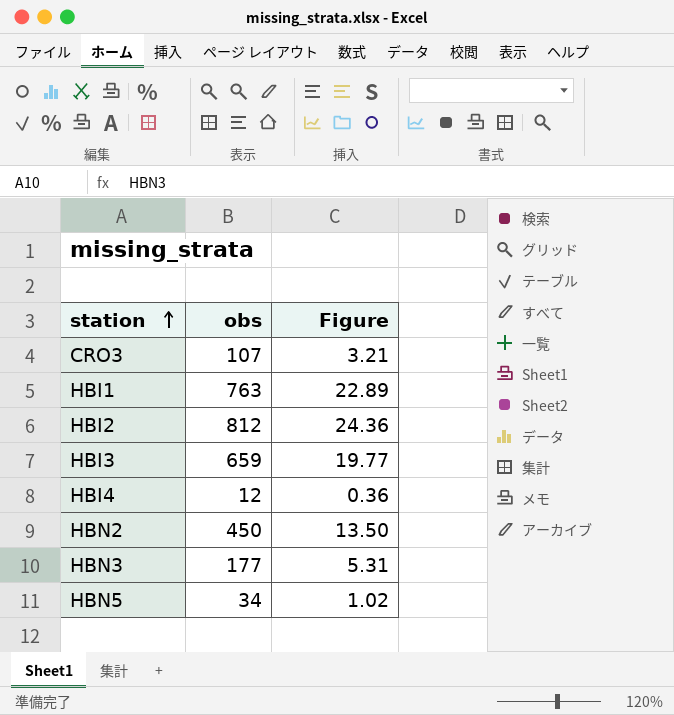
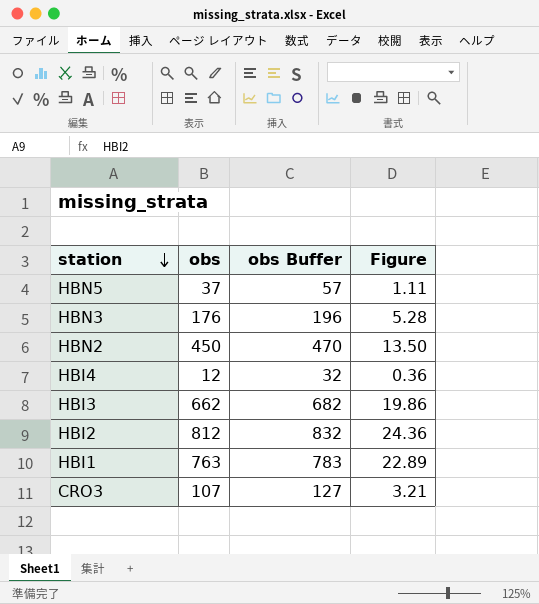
row order: station ascending -> station descending
column obs Buffer | formula: none -> [obs] + 20
HBN5 | obs: 34 -> 37
HBN5 | Figure: 1.02 -> 1.11
HBN3 | obs: 177 -> 176
HBN3 | Figure: 5.31 -> 5.28
HBI3 | obs: 659 -> 662
HBI3 | Figure: 19.77 -> 19.86

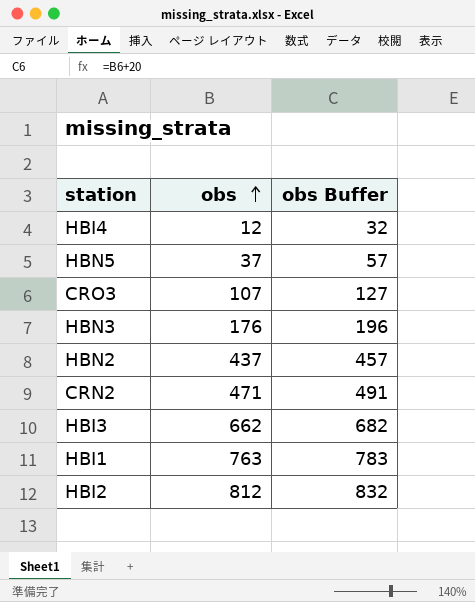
row order: station descending -> obs ascending
column Figure | formula: [obs] * 0.03 -> none
HBN2 | obs: 450 -> 437
HBN2 | obs Buffer: 470 -> 457
row CRN2: none -> 471 | 491

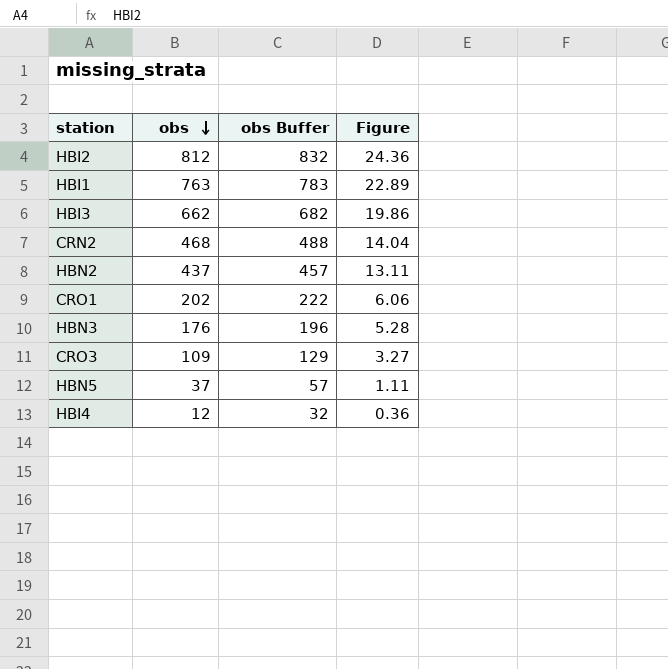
row order: obs ascending -> obs descending
column Figure | formula: none -> [obs] * 0.03
CRN2 | obs: 471 -> 468
CRN2 | obs Buffer: 491 -> 488
row CRO1: none -> 202 | 222 | 6.06
CRO3 | obs: 107 -> 109
CRO3 | obs Buffer: 127 -> 129

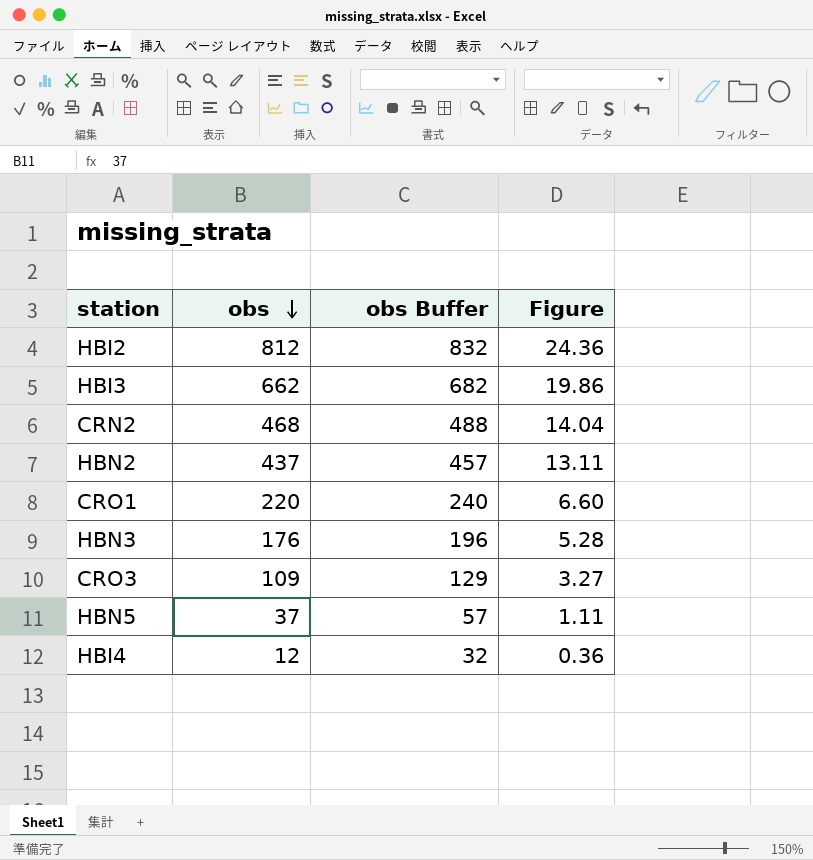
row HBI1: 763 | 783 | 22.89 -> none
CRO1 | obs: 202 -> 220
CRO1 | obs Buffer: 222 -> 240
CRO1 | Figure: 6.06 -> 6.60

